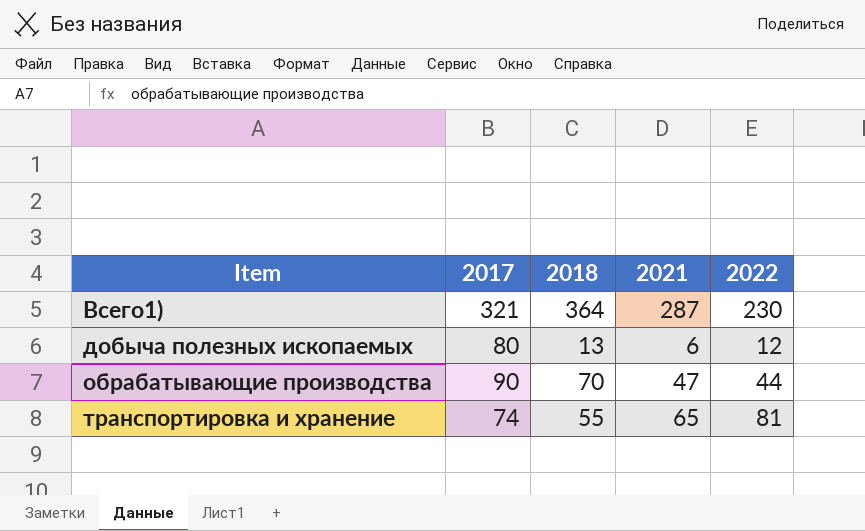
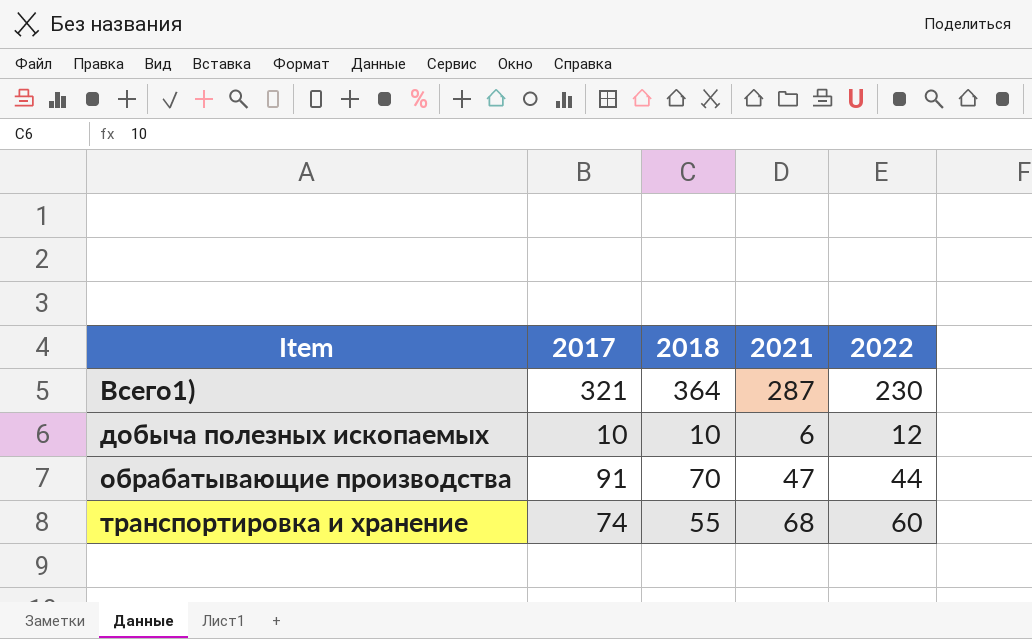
добыча полезных ископаемых | 2017: 80 -> 10
добыча полезных ископаемых | 2018: 13 -> 10
обрабатывающие производства | 2017: 90 -> 91
транспортировка и хранение | 2021: 65 -> 68
транспортировка и хранение | 2022: 81 -> 60

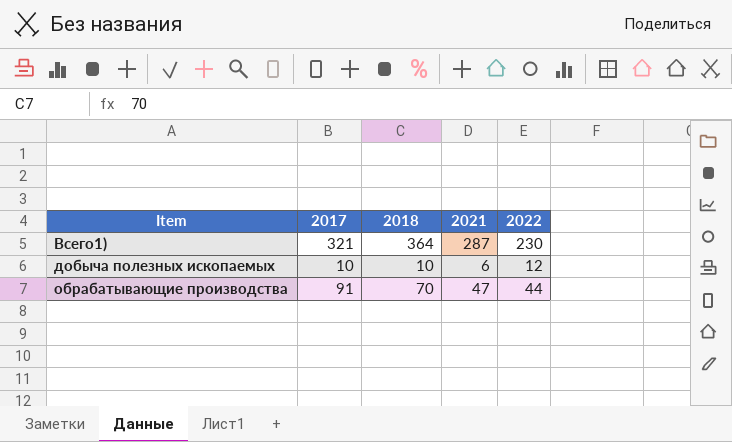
row транспортировка и хранение: 74 | 55 | 68 | 60 -> none

